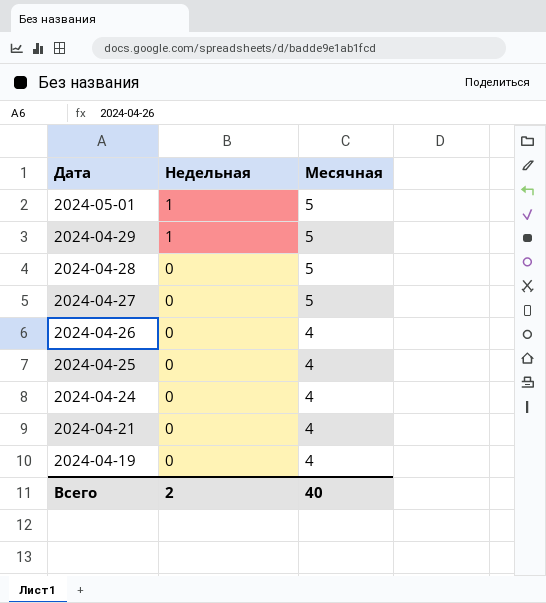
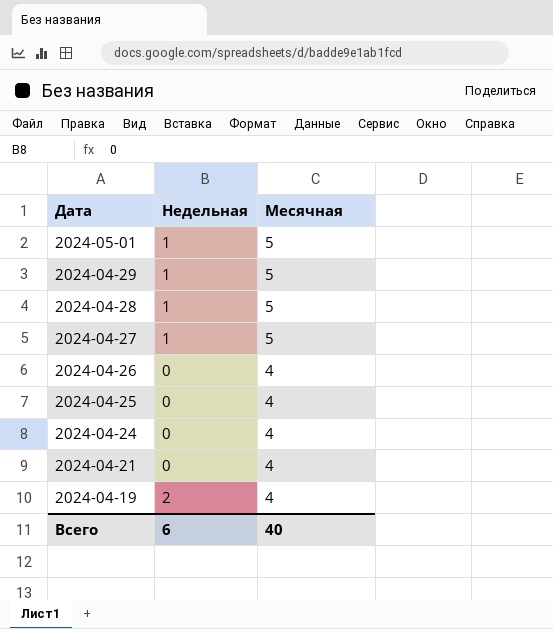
2024-04-28 | Недельная: 0 -> 1
2024-04-27 | Недельная: 0 -> 1
2024-04-19 | Недельная: 0 -> 2
Всего | Недельная: 2 -> 6

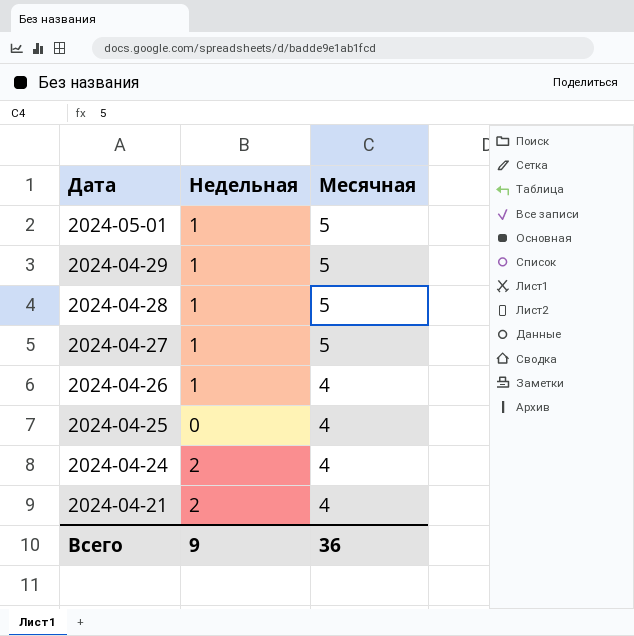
row 2024-04-19: 2 | 4 -> none
2024-04-26 | Недельная: 0 -> 1
2024-04-24 | Недельная: 0 -> 2
2024-04-21 | Недельная: 0 -> 2
Всего | Недельная: 6 -> 9
Всего | Месячная: 40 -> 36

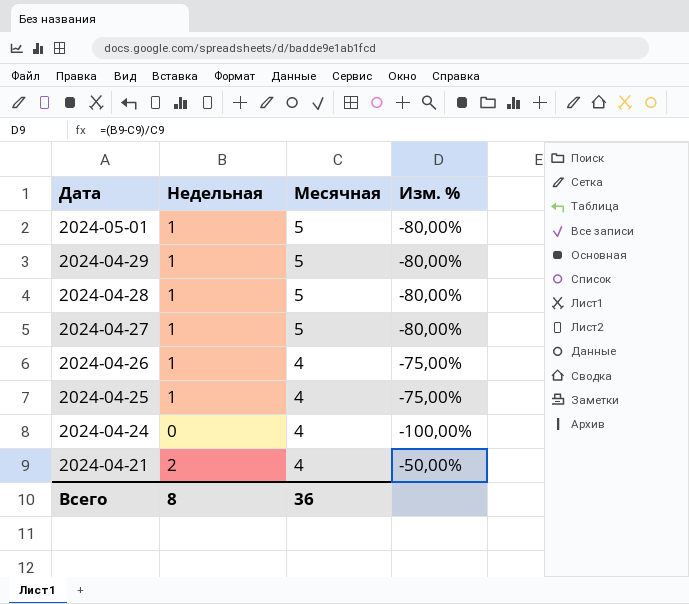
column Изм. % | formula: none -> ([Недельная] - [Месячная]) / [Месячная]
2024-04-25 | Недельная: 0 -> 1
2024-04-24 | Недельная: 2 -> 0
Всего | Недельная: 9 -> 8

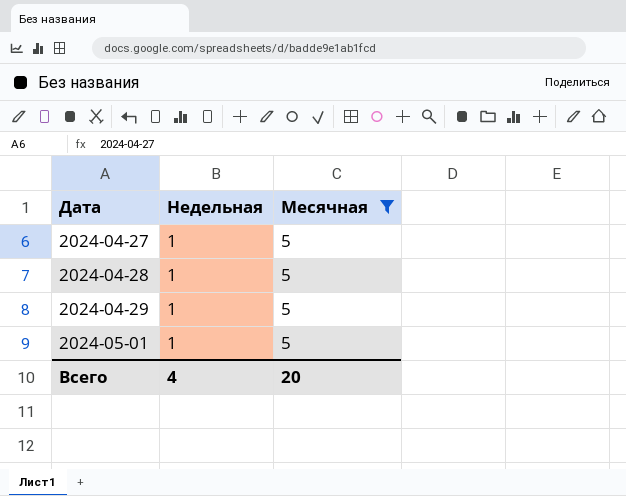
filter: none -> Месячная = 5
row order: Дата descending -> Дата ascending
column Изм. % | formula: ([Недельная] - [Месячная]) / [Месячная] -> none
Всего | Недельная: 8 -> 4
Всего | Месячная: 36 -> 20

